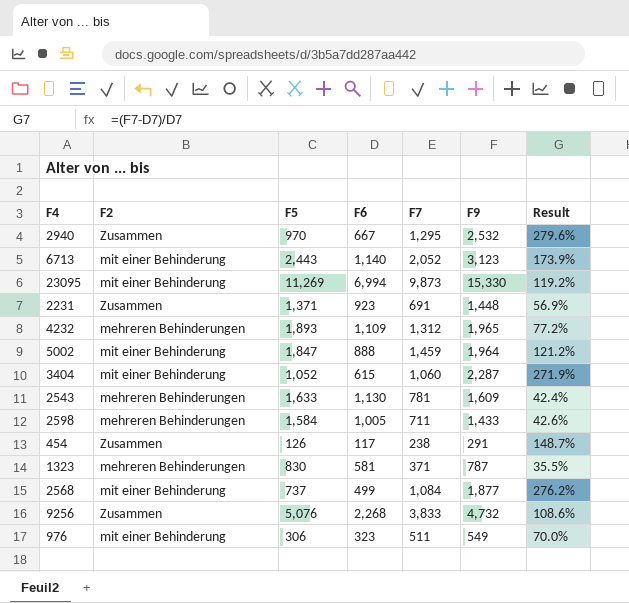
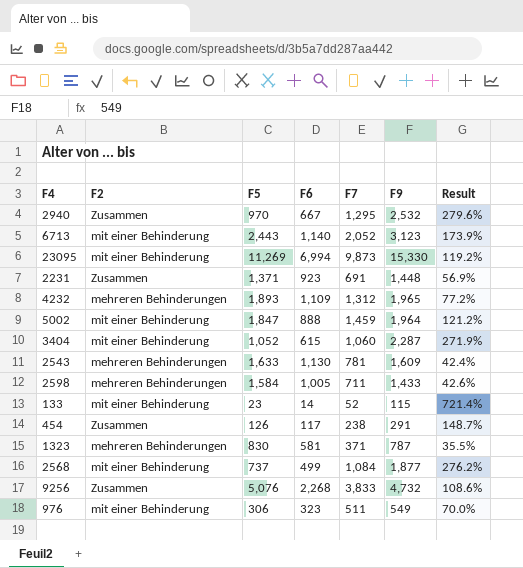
row 133: none -> mit einer Behinderung | 23 | 14 | 52 | 115 | 721.4%

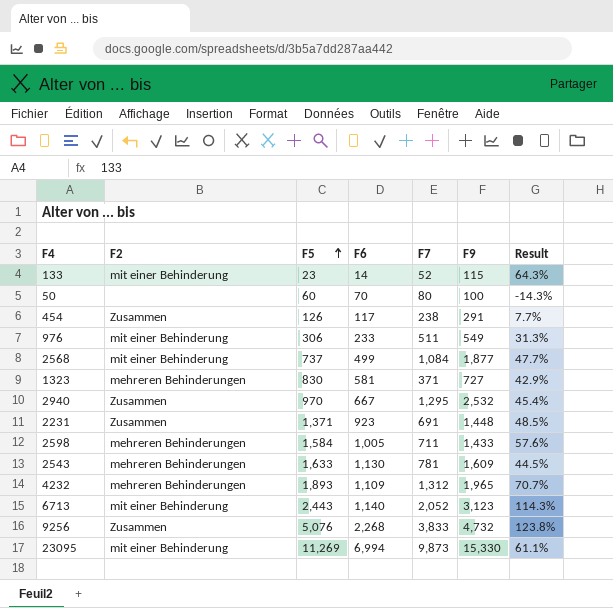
row order: none -> F5 ascending
column Result | formula: ([F9] - [F6]) / [F6] -> ([F5] - [F6]) / [F6]
row 5002: mit einer Behinderung | 1,847 | 888 | 1,459 | 1,964 | 121.2% -> none
row 3404: mit einer Behinderung | 1,052 | 615 | 1,060 | 2,287 | 271.9% -> none
row 50: none -> none | 60 | 70 | 80 | 100 | -14.3%
976 | F6: 323 -> 233
1323 | F9: 787 -> 727

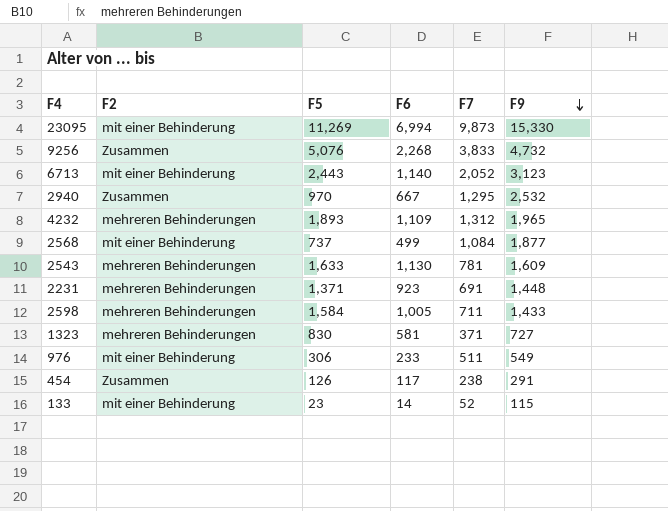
row order: F5 ascending -> F9 descending
column Result | formula: ([F5] - [F6]) / [F6] -> none
row 50: none | 60 | 70 | 80 | 100 | -14.3% -> none
2231 | F2: Zusammen -> mehreren Behinderungen

